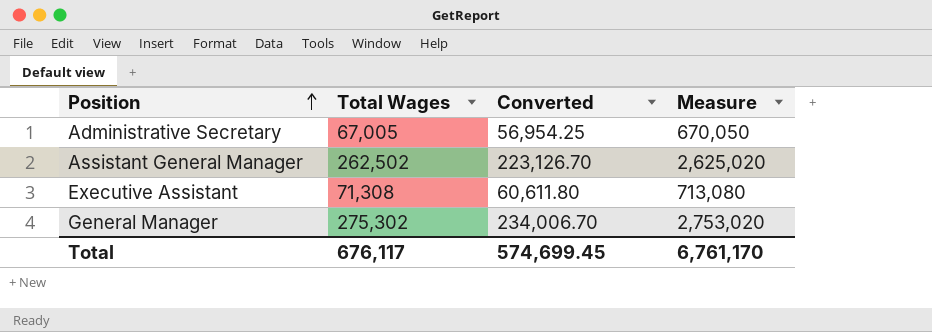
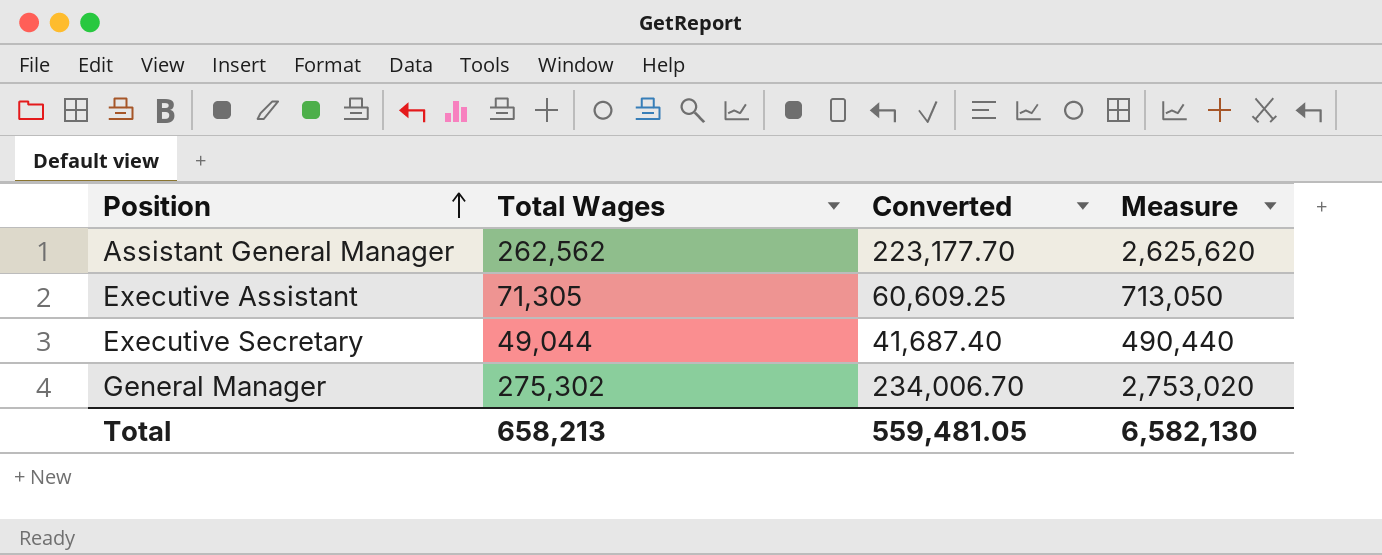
row Administrative Secretary: 67,005 | 56,954.25 | 670,050 -> none
Assistant General Manager | Total Wages: 262,502 -> 262,562
Assistant General Manager | Converted: 223,126.70 -> 223,177.70
Assistant General Manager | Measure: 2,625,020 -> 2,625,620
Executive Assistant | Total Wages: 71,308 -> 71,305
Executive Assistant | Converted: 60,611.80 -> 60,609.25
Executive Assistant | Measure: 713,080 -> 713,050
row Executive Secretary: none -> 49,044 | 41,687.40 | 490,440
Total | Total Wages: 676,117 -> 658,213
Total | Converted: 574,699.45 -> 559,481.05
Total | Measure: 6,761,170 -> 6,582,130

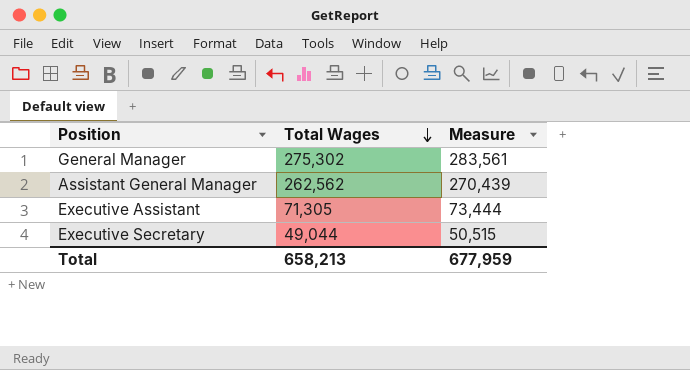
row order: Position ascending -> Total Wages descending
column Converted | formula: [Total Wages] * 0.85 -> none
column Measure | formula: [Total Wages] * 10 -> [Total Wages] * 1.03
Total | Measure: 6,582,130 -> 677,959

